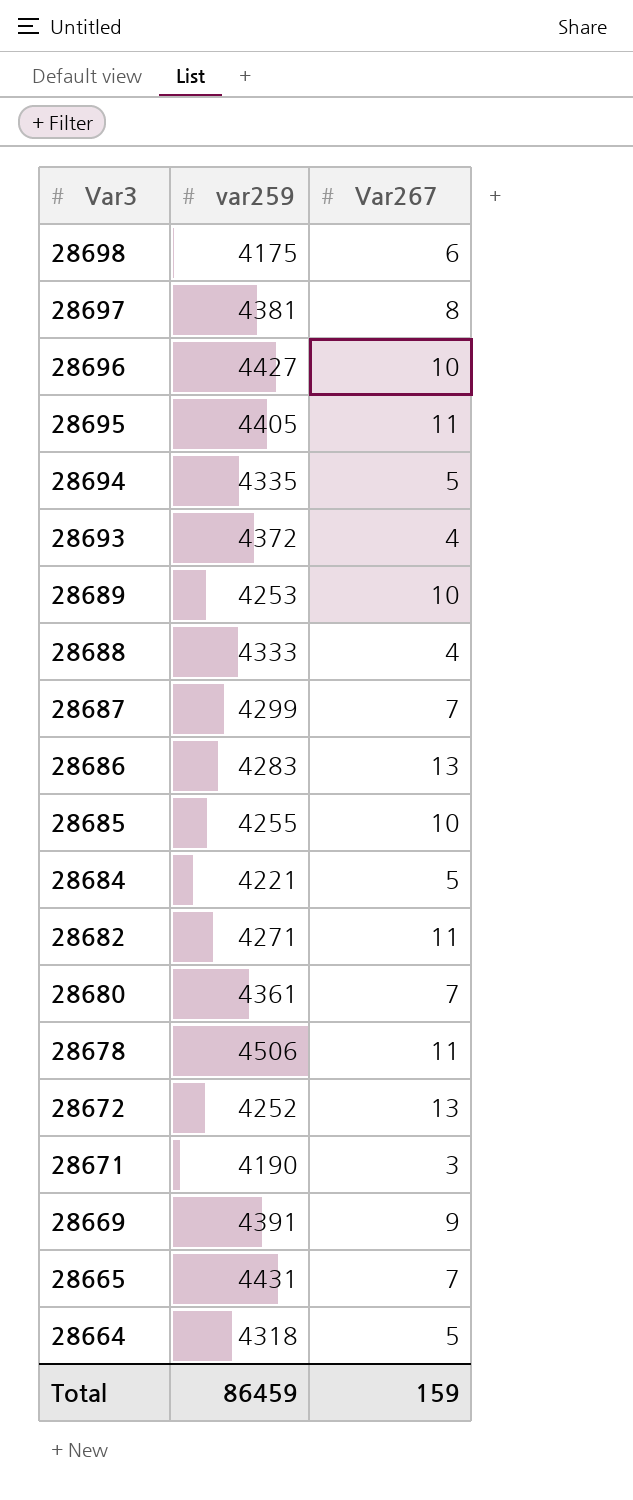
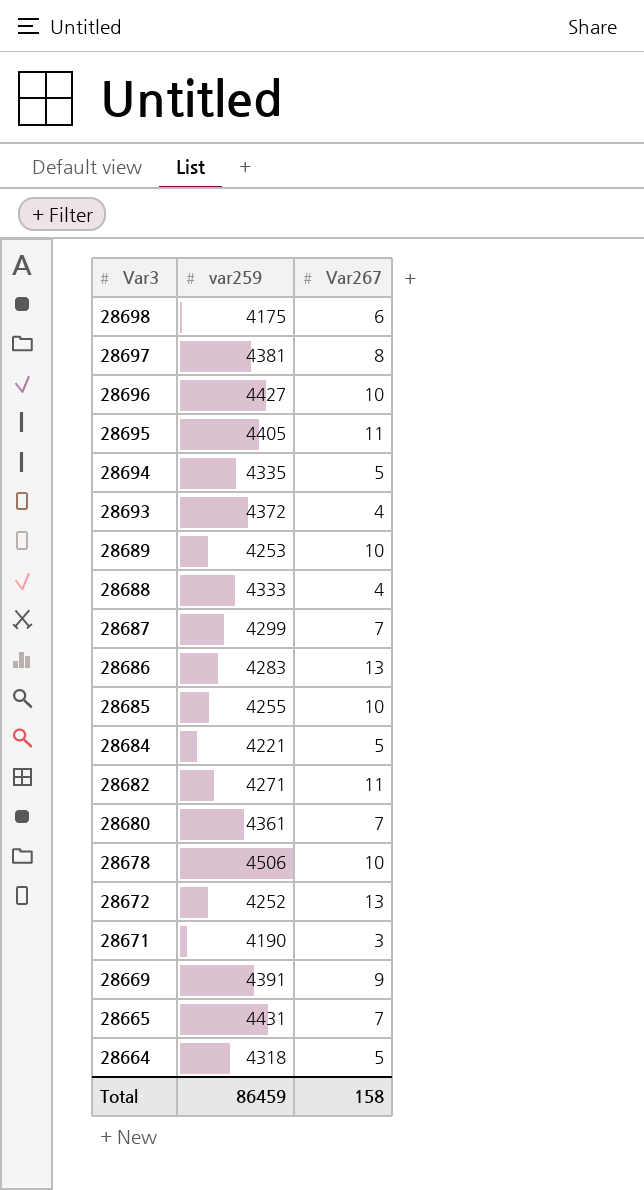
28678 | Var267: 11 -> 10
Total | Var267: 159 -> 158

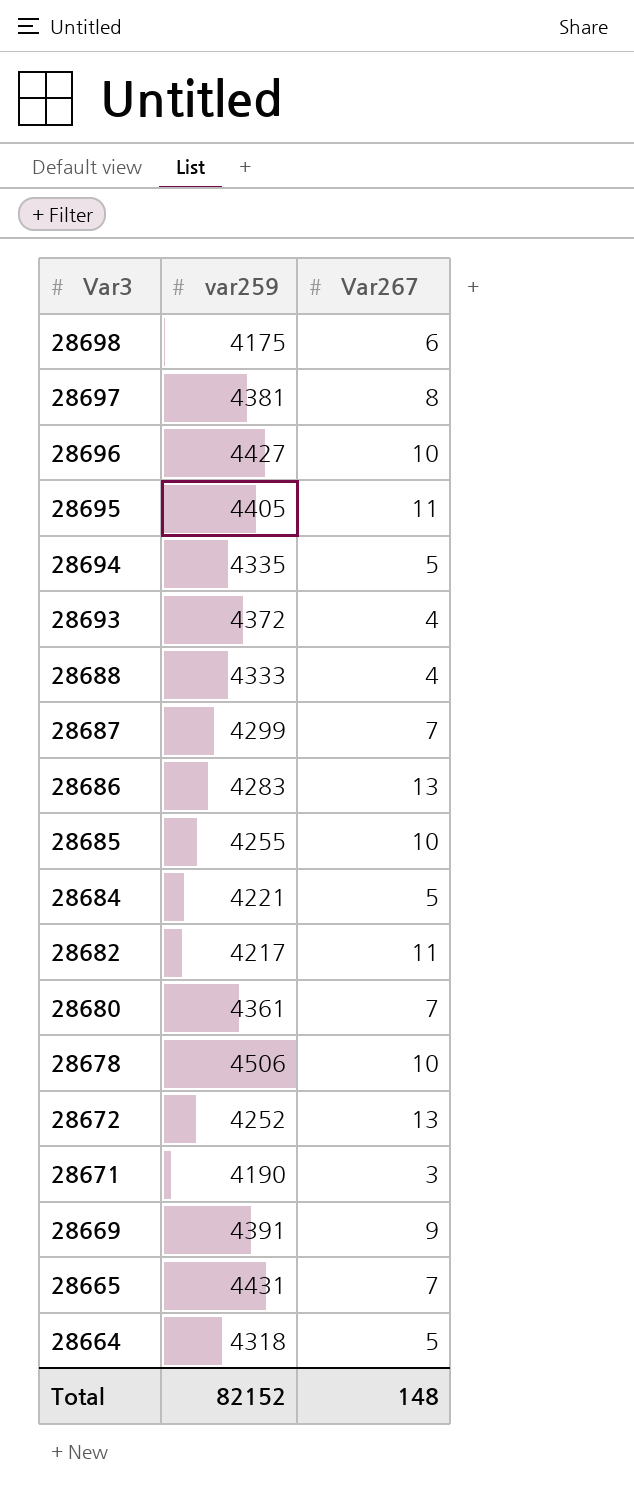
row 28689: 4253 | 10 -> none
28682 | var259: 4271 -> 4217
Total | var259: 86459 -> 82152
Total | Var267: 158 -> 148

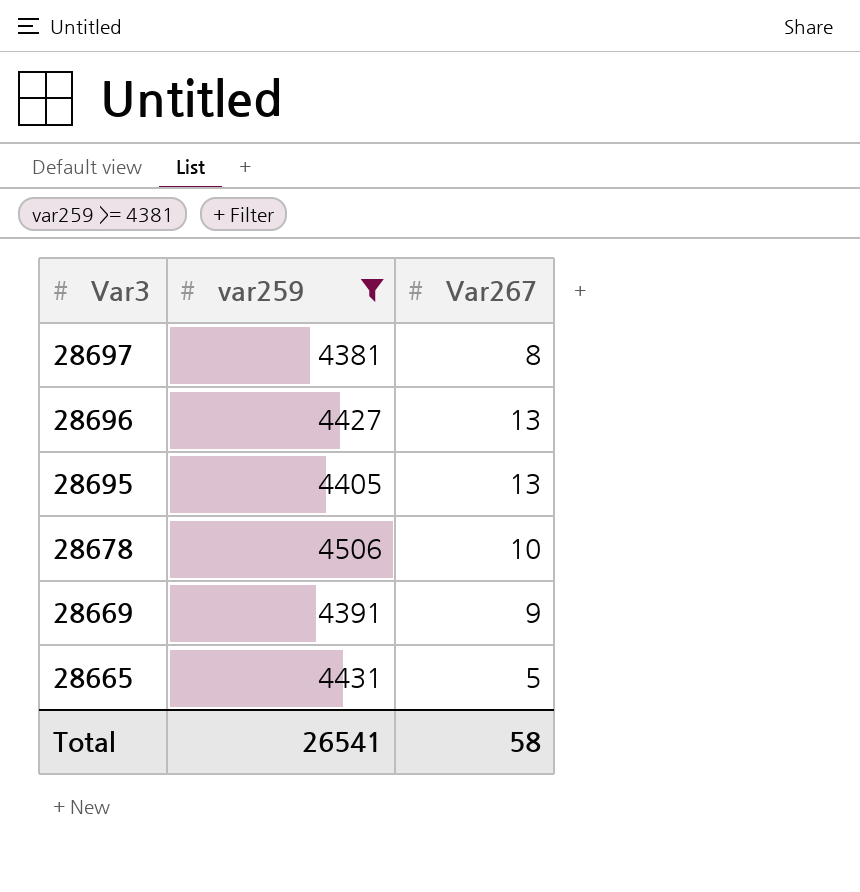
filter: none -> var259 >= 4381
28696 | Var267: 10 -> 13
28695 | Var267: 11 -> 13
28665 | Var267: 7 -> 5
Total | var259: 82152 -> 26541
Total | Var267: 148 -> 58

